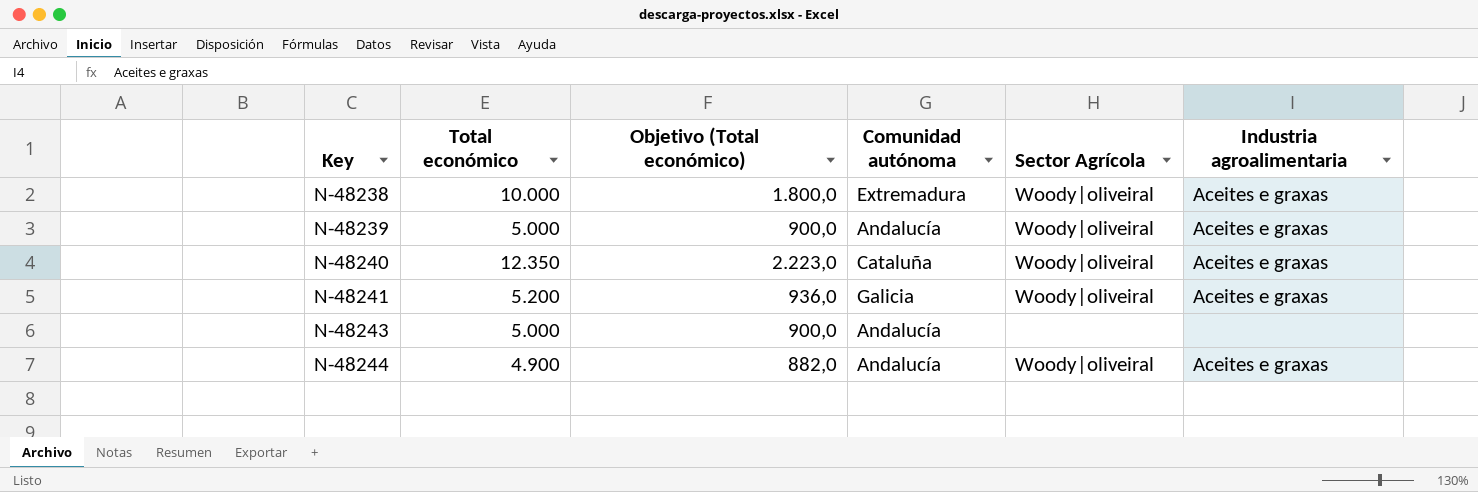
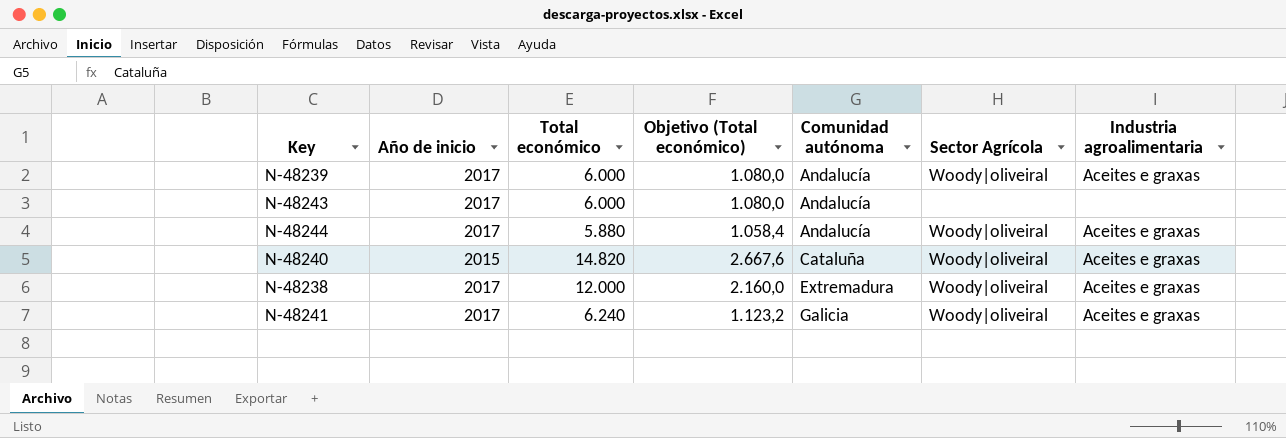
row order: Key ascending -> Comunidad autónoma ascending
column Año de inicio | position: none -> 2
N-48239 | Total económico: 5.000 -> 6.000
N-48239 | Objetivo (Total económico): 900,0 -> 1.080,0
N-48243 | Total económico: 5.000 -> 6.000
N-48243 | Objetivo (Total económico): 900,0 -> 1.080,0
N-48244 | Total económico: 4.900 -> 5.880
N-48244 | Objetivo (Total económico): 882,0 -> 1.058,4
N-48240 | Total económico: 12.350 -> 14.820
N-48240 | Objetivo (Total económico): 2.223,0 -> 2.667,6
N-48238 | Total económico: 10.000 -> 12.000
N-48238 | Objetivo (Total económico): 1.800,0 -> 2.160,0
N-48241 | Total económico: 5.200 -> 6.240
N-48241 | Objetivo (Total económico): 936,0 -> 1.123,2

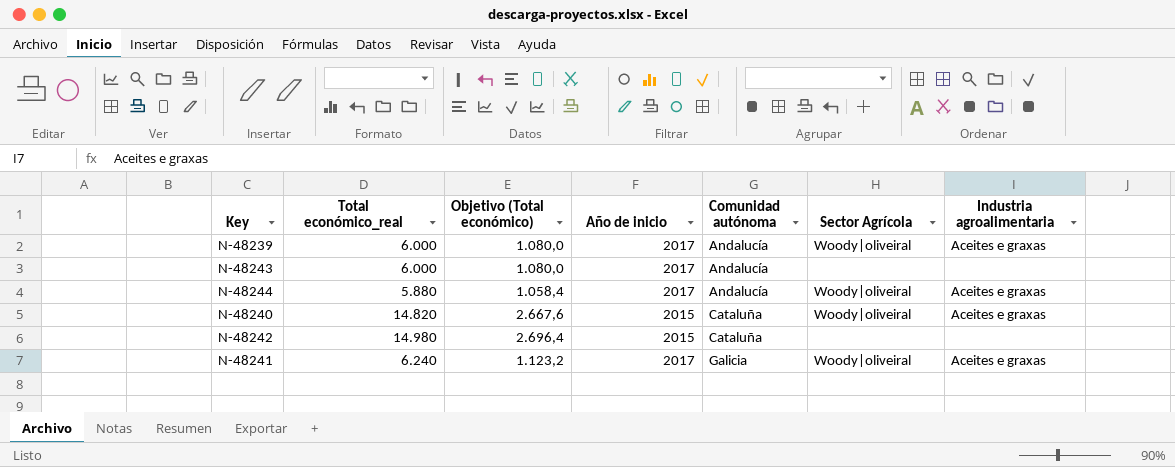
column name: Total económico -> Total económico_real
column Año de inicio | position: 2 -> 4
row N-48238: 2017 | 12.000 | 2.160,0 | Extremadura | Woody|oliveiral | Aceites e graxas -> none
row N-48242: none -> 14.980 | 2.696,4 | 2015 | Cataluña | none | none

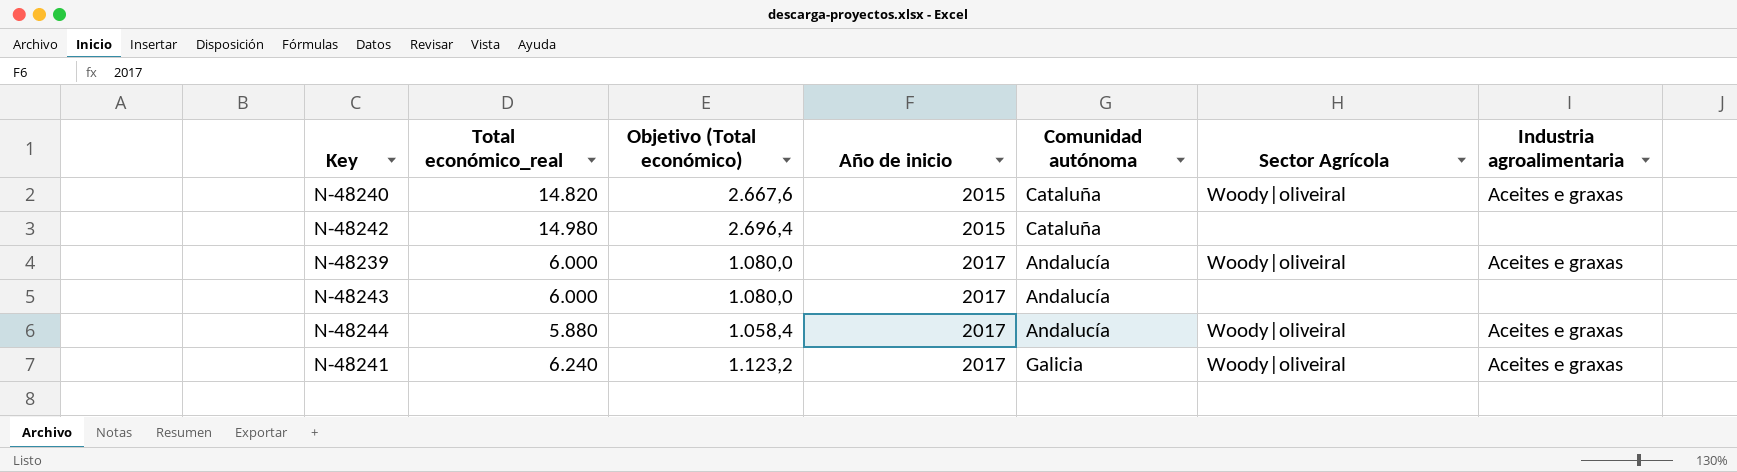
row order: Comunidad autónoma ascending -> Año de inicio ascending

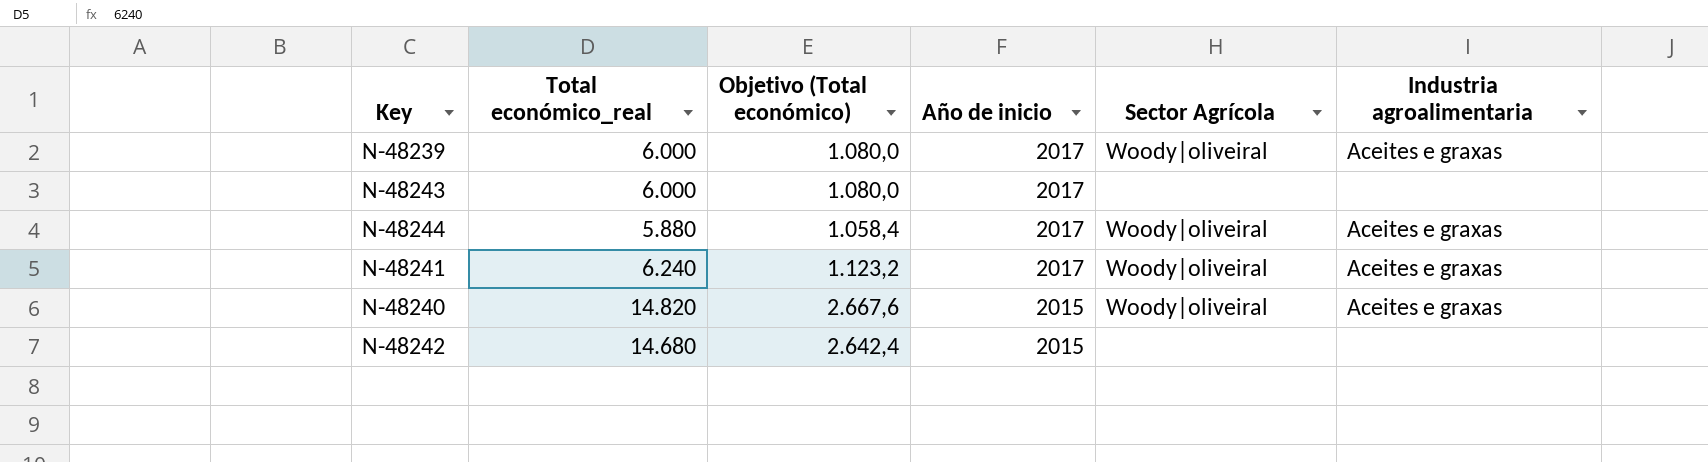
row order: Año de inicio ascending -> Año de inicio descending
column Comunidad autónoma | position: 5 -> none
N-48242 | Total económico_real: 14.980 -> 14.680
N-48242 | Objetivo (Total económico): 2.696,4 -> 2.642,4

